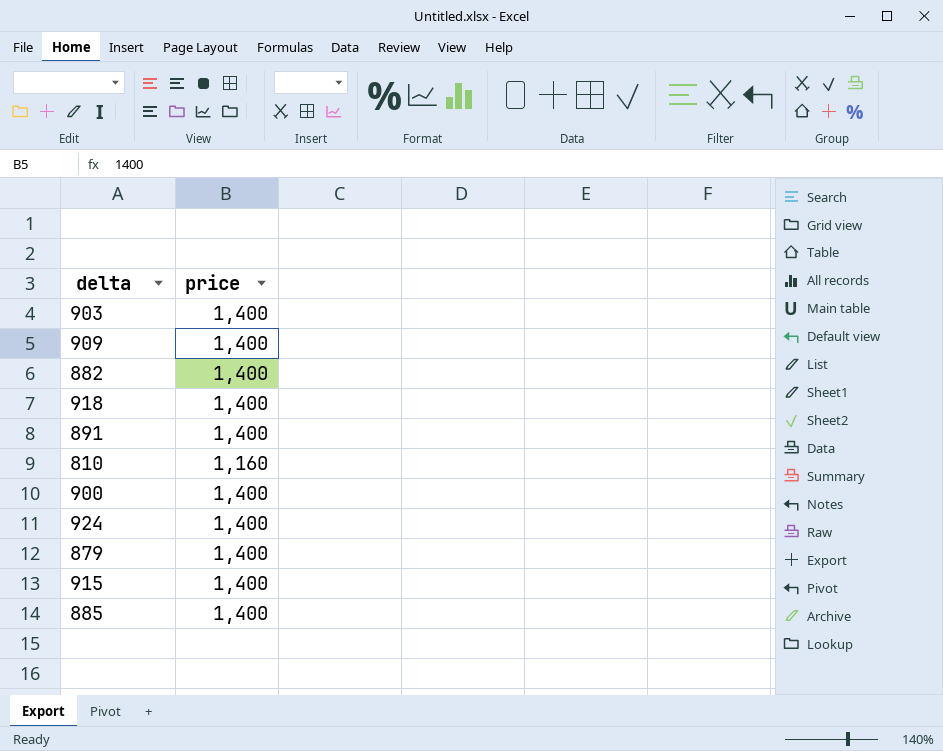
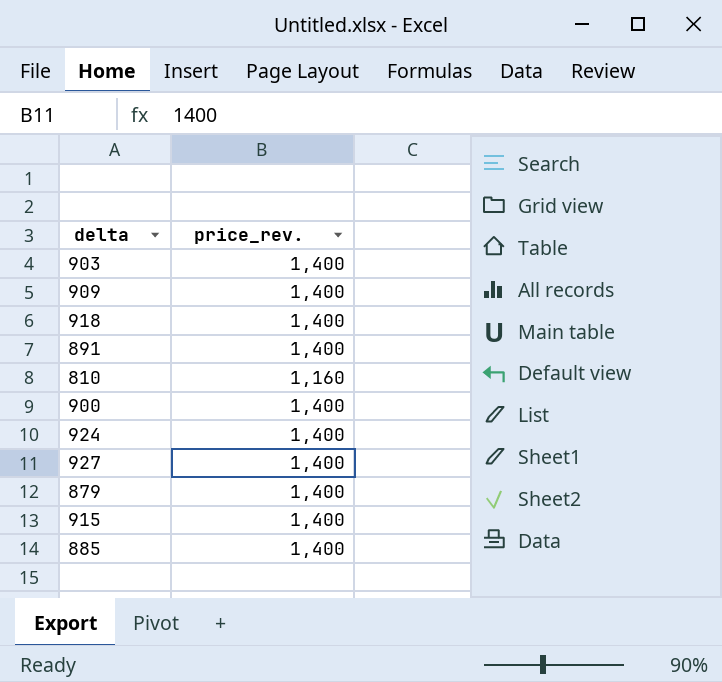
column name: price -> price_rev.
row 882: 1,400 -> none
row 927: none -> 1,400

